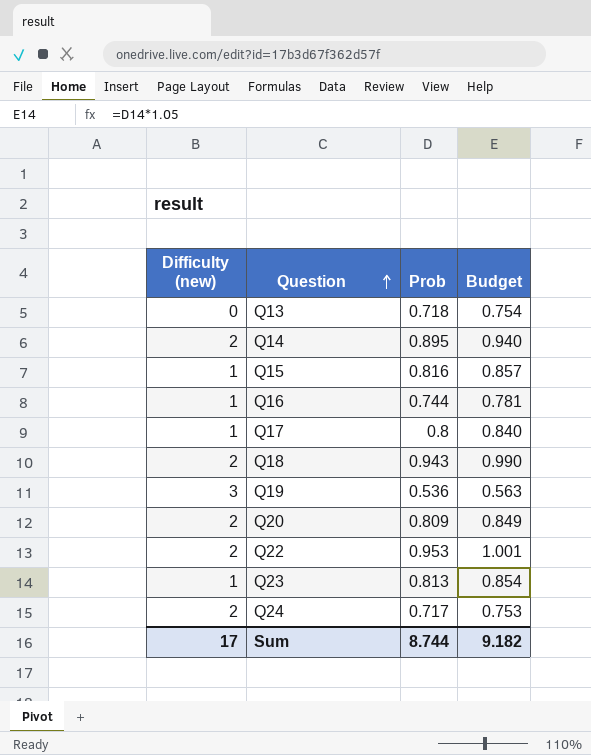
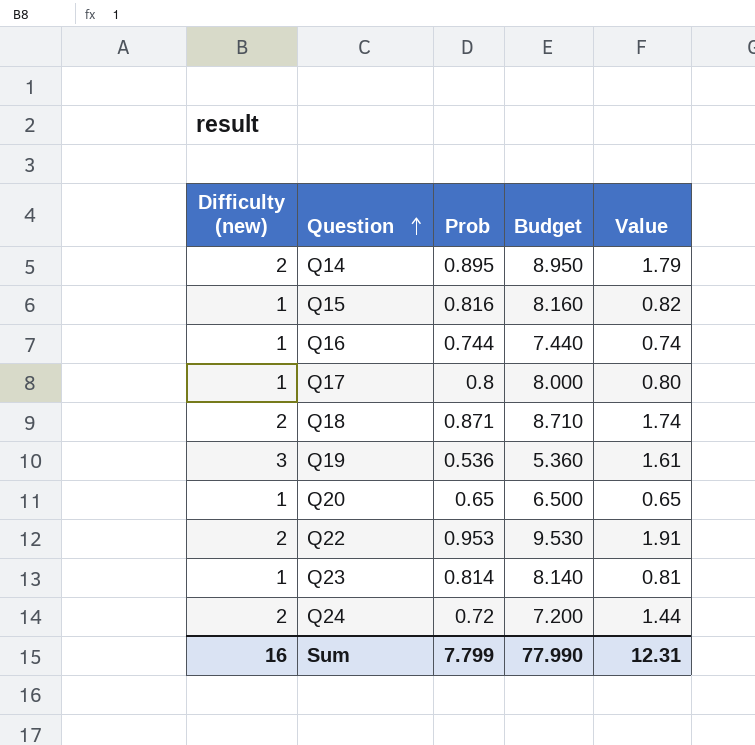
column Budget | formula: [Prob] * 1.05 -> [Prob] * 10
column Value | formula: none -> [Difficulty (new)] * [Prob]
row Q13: 0 | 0.718 | 0.754 -> none
Q18 | Prob: 0.943 -> 0.871
Q20 | Difficulty (new): 2 -> 1
Q20 | Prob: 0.809 -> 0.65
Q23 | Prob: 0.813 -> 0.814
Q24 | Prob: 0.717 -> 0.72
Sum | Difficulty (new): 17 -> 16
Sum | Prob: 8.744 -> 7.799
Sum | Budget: 9.182 -> 77.990

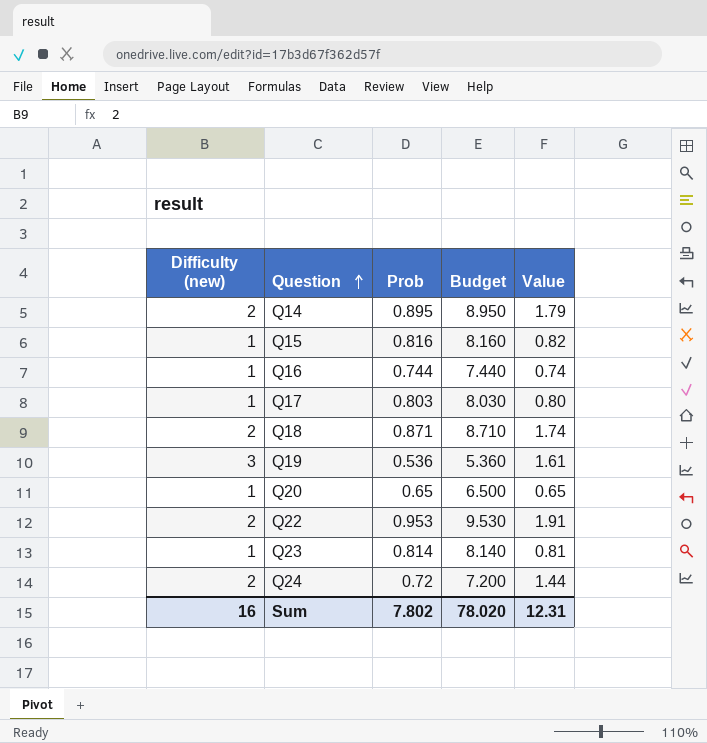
Q17 | Prob: 0.8 -> 0.803
Q17 | Budget: 8.000 -> 8.030
Sum | Prob: 7.799 -> 7.802
Sum | Budget: 77.990 -> 78.020

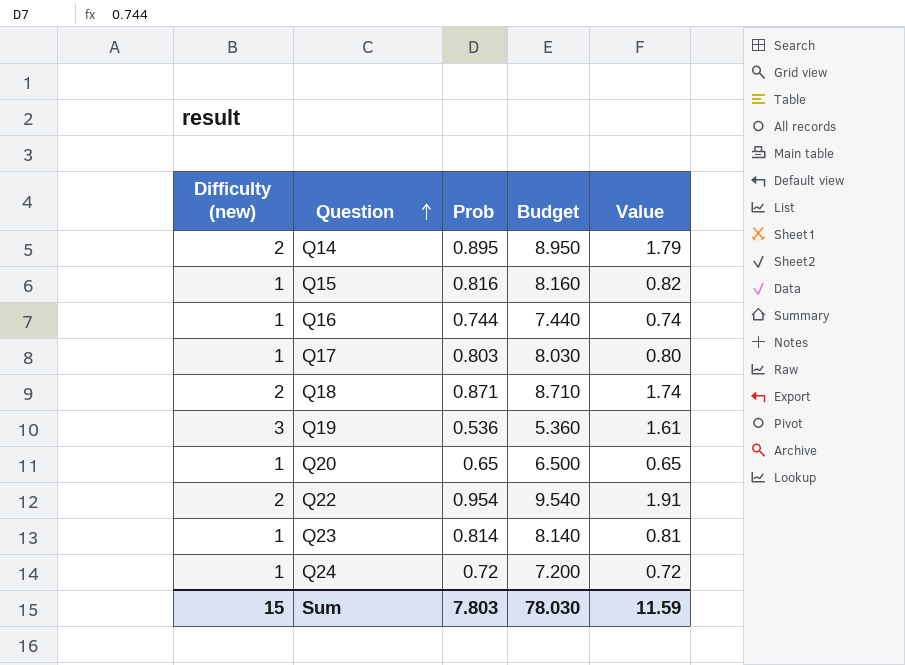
Q22 | Prob: 0.953 -> 0.954
Q22 | Budget: 9.530 -> 9.540
Q24 | Difficulty (new): 2 -> 1
Q24 | Value: 1.44 -> 0.72
Sum | Difficulty (new): 16 -> 15
Sum | Prob: 7.802 -> 7.803
Sum | Budget: 78.020 -> 78.030
Sum | Value: 12.31 -> 11.59

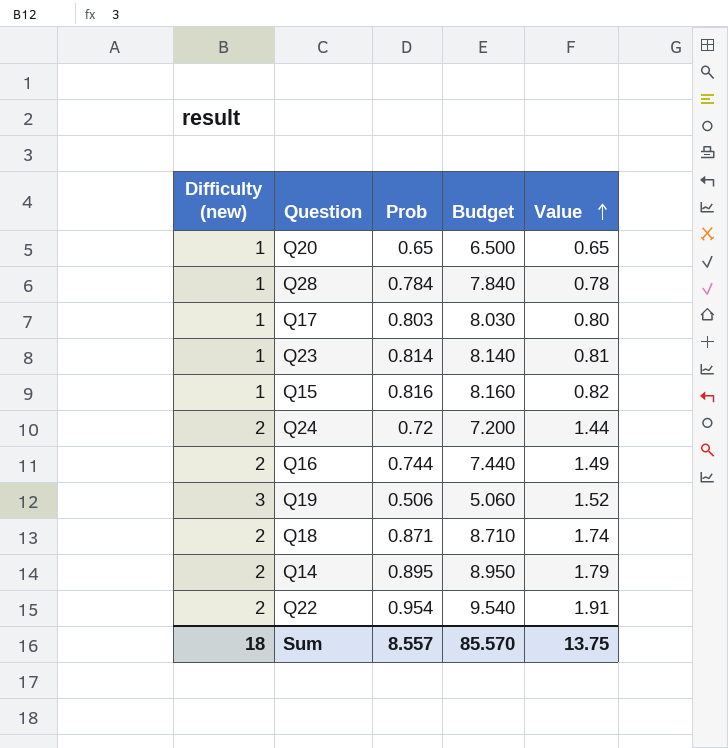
row order: Question ascending -> Value ascending
row Q28: none -> 1 | 0.784 | 7.840 | 0.78
Q24 | Difficulty (new): 1 -> 2
Q24 | Value: 0.72 -> 1.44
Q16 | Difficulty (new): 1 -> 2
Q16 | Value: 0.74 -> 1.49
Q19 | Prob: 0.536 -> 0.506
Q19 | Budget: 5.360 -> 5.060
Q19 | Value: 1.61 -> 1.52
Sum | Difficulty (new): 15 -> 18
Sum | Prob: 7.803 -> 8.557
Sum | Budget: 78.030 -> 85.570
Sum | Value: 11.59 -> 13.75

